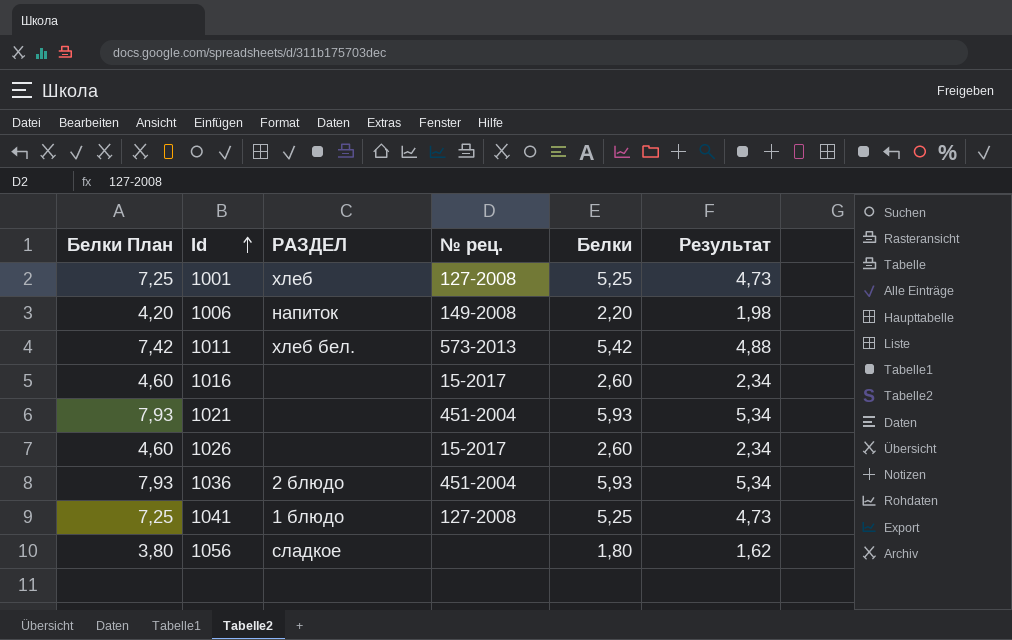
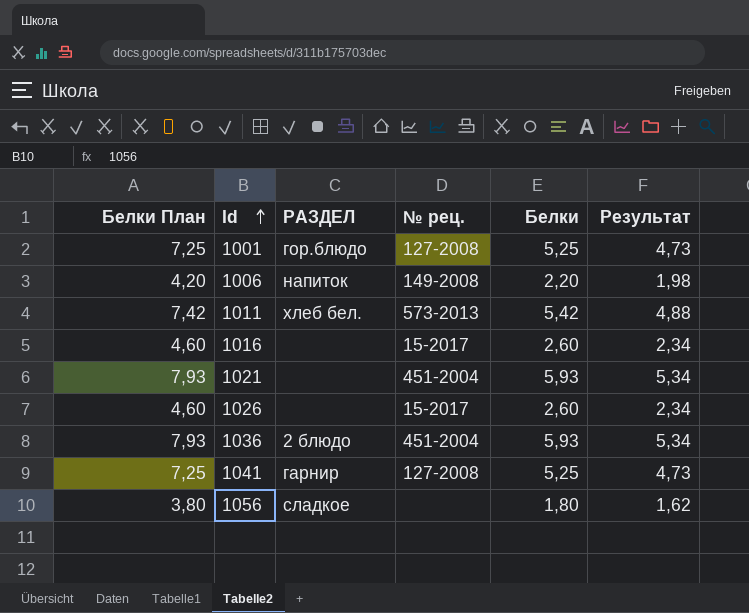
1001 | РАЗДЕЛ: хлеб -> гор.блюдо
1041 | РАЗДЕЛ: 1 блюдо -> гарнир

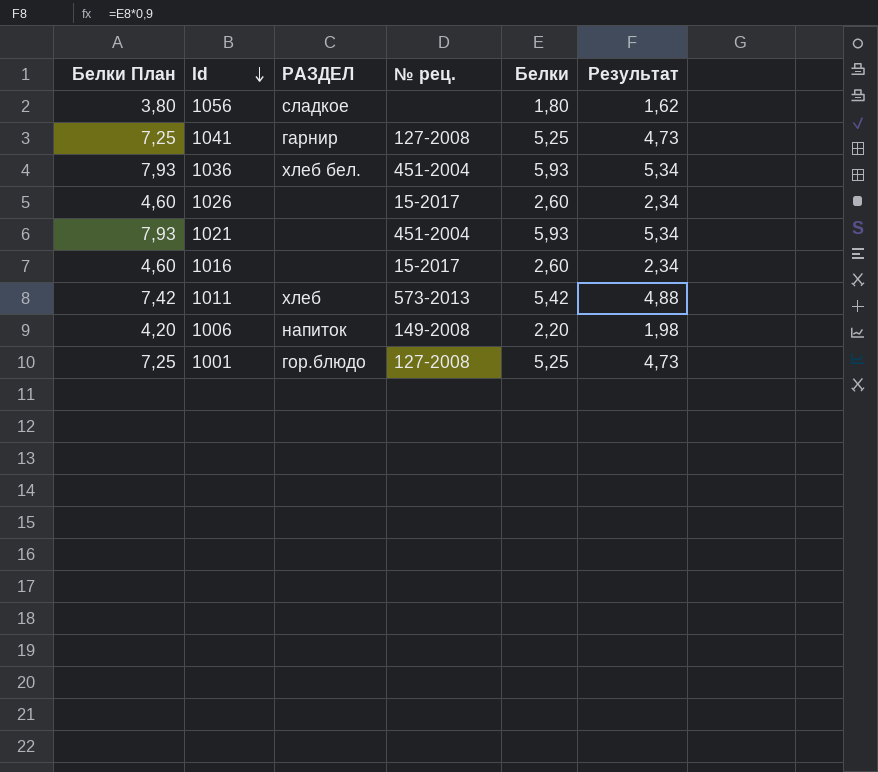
row order: Id ascending -> Id descending
1036 | РАЗДЕЛ: 2 блюдо -> хлеб бел.
1011 | РАЗДЕЛ: хлеб бел. -> хлеб

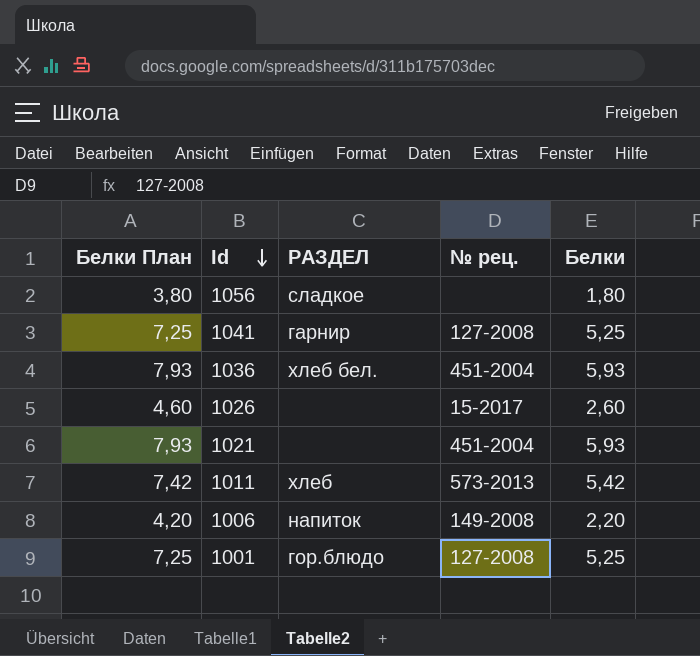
column Результат | formula: [Белки] * 0,9 -> none
row 1016: 4,60 | none | 15-2017 | 2,60 | 2,34 -> none

